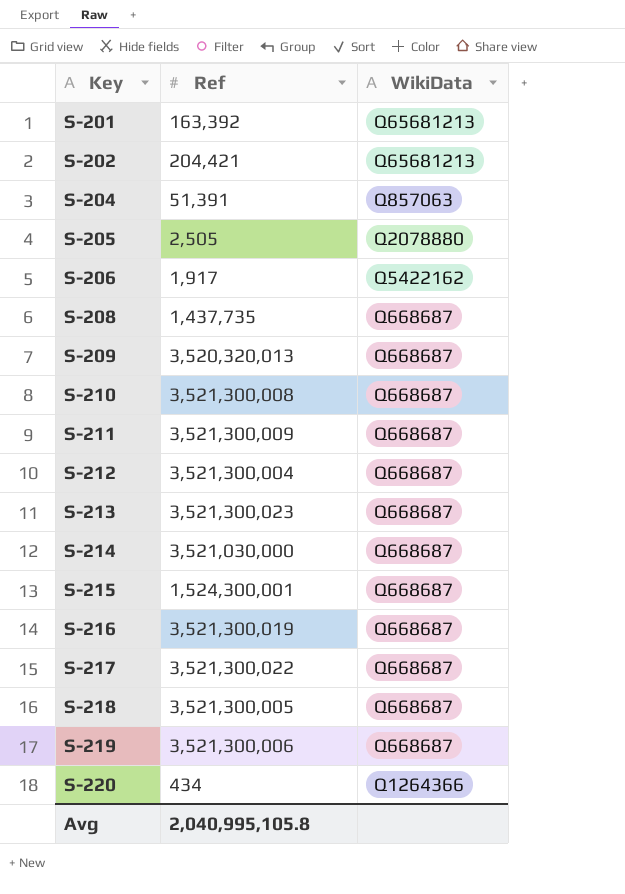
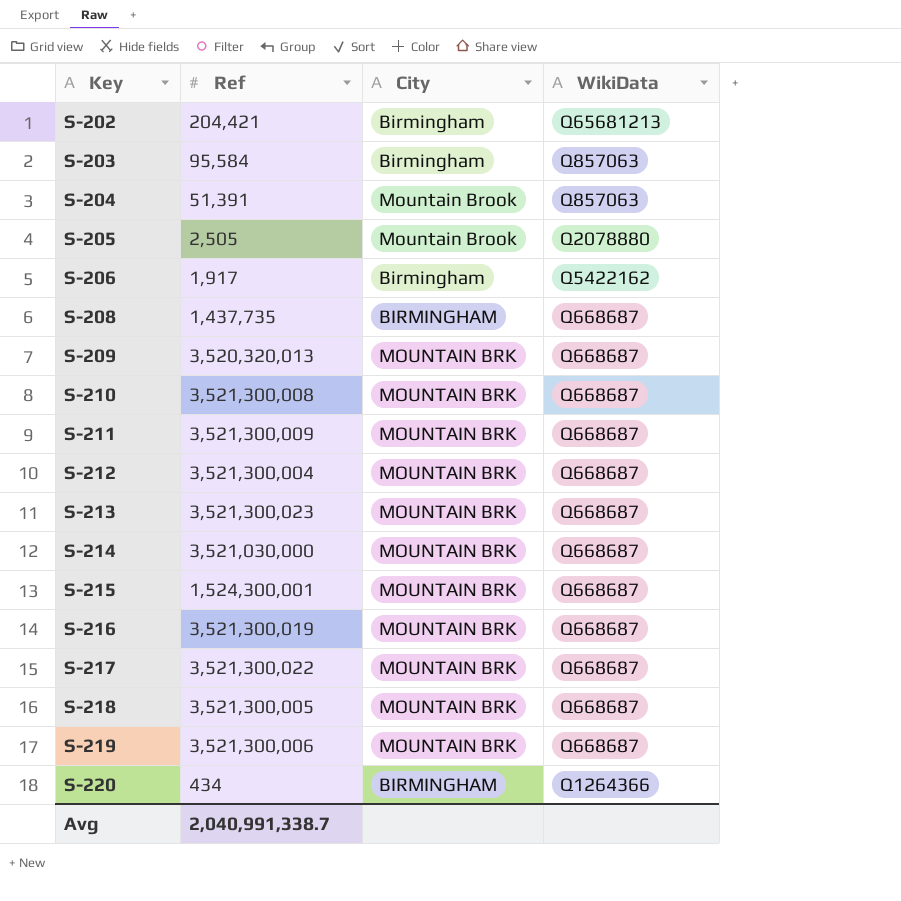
column City | position: none -> 3
row S-201: 163,392 | Q65681213 -> none
row S-203: none -> 95,584 | Birmingham | Q857063
Avg | Ref: 2,040,995,105.8 -> 2,040,991,338.7

